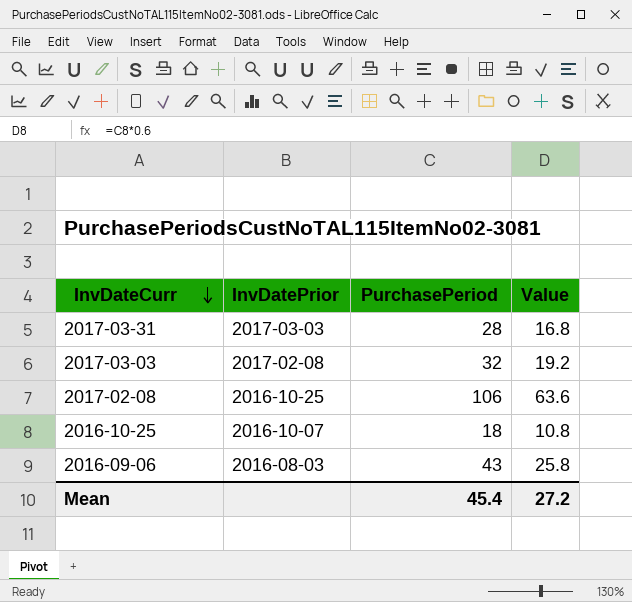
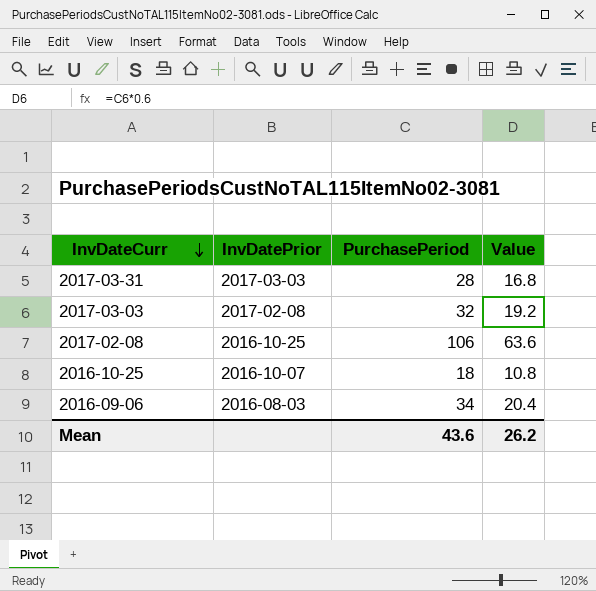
2016-09-06 | PurchasePeriod: 43 -> 34
2016-09-06 | Value: 25.8 -> 20.4
Mean | PurchasePeriod: 45.4 -> 43.6
Mean | Value: 27.2 -> 26.2

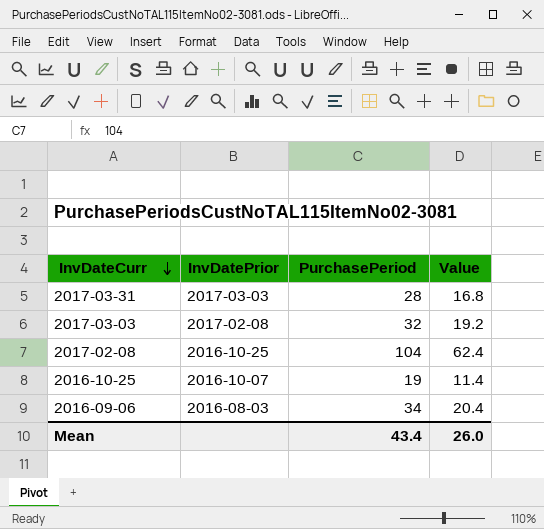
2017-02-08 | PurchasePeriod: 106 -> 104
2017-02-08 | Value: 63.6 -> 62.4
2016-10-25 | PurchasePeriod: 18 -> 19
2016-10-25 | Value: 10.8 -> 11.4
Mean | PurchasePeriod: 43.6 -> 43.4
Mean | Value: 26.2 -> 26.0

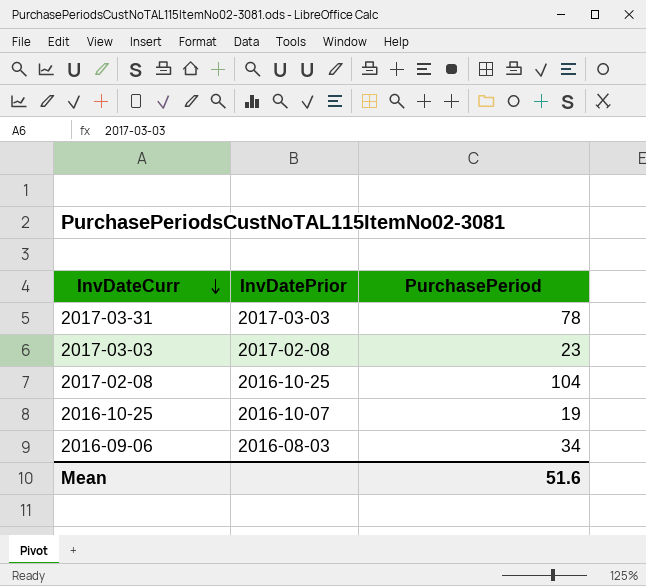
column Value | formula: [PurchasePeriod] * 0.6 -> none
2017-03-31 | PurchasePeriod: 28 -> 78
2017-03-03 | PurchasePeriod: 32 -> 23
Mean | PurchasePeriod: 43.4 -> 51.6

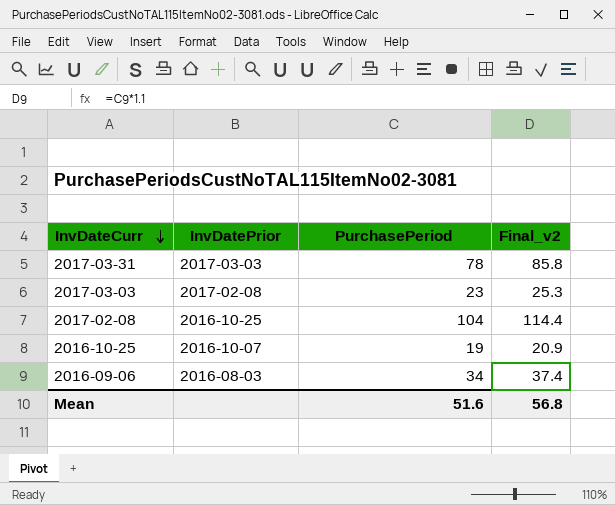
column Final_v2 | formula: none -> [PurchasePeriod] * 1.1

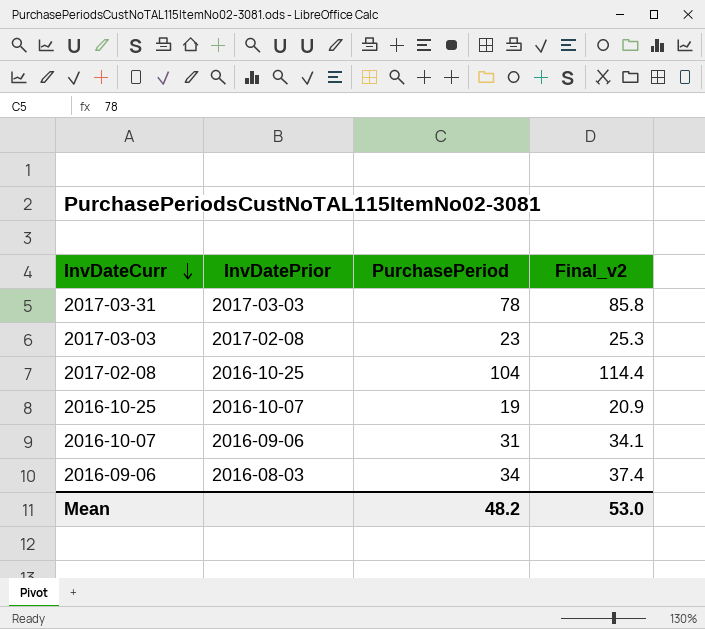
row 2016-10-07: none -> 2016-09-06 | 31 | 34.1
Mean | PurchasePeriod: 51.6 -> 48.2
Mean | Final_v2: 56.8 -> 53.0

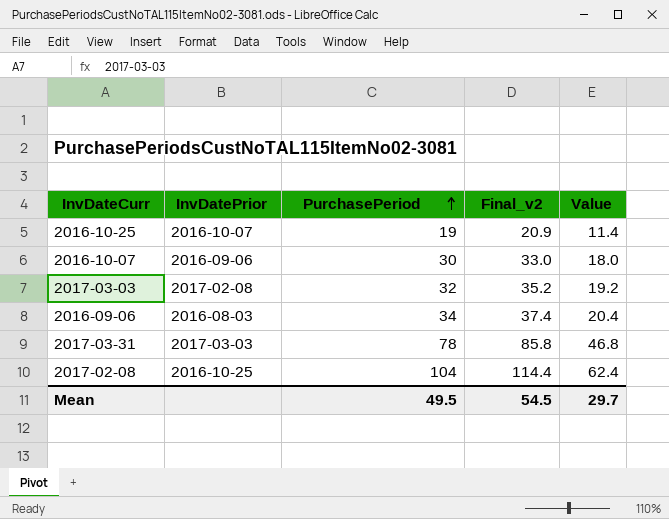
row order: InvDateCurr descending -> PurchasePeriod ascending
column Value | formula: none -> [PurchasePeriod] * 0.6
2016-10-07 | PurchasePeriod: 31 -> 30
2016-10-07 | Final_v2: 34.1 -> 33.0
2017-03-03 | PurchasePeriod: 23 -> 32
2017-03-03 | Final_v2: 25.3 -> 35.2
Mean | PurchasePeriod: 48.2 -> 49.5
Mean | Final_v2: 53.0 -> 54.5

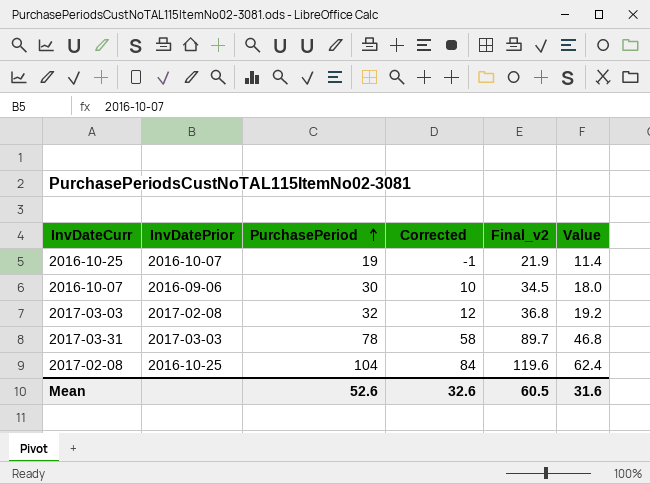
column Corrected | formula: none -> [PurchasePeriod] - 20
column Final_v2 | formula: [PurchasePeriod] * 1.1 -> [PurchasePeriod] * 1.15
row 2016-09-06: 2016-08-03 | 34 | 37.4 | 20.4 -> none
Mean | PurchasePeriod: 49.5 -> 52.6
Mean | Final_v2: 54.5 -> 60.5
Mean | Value: 29.7 -> 31.6

